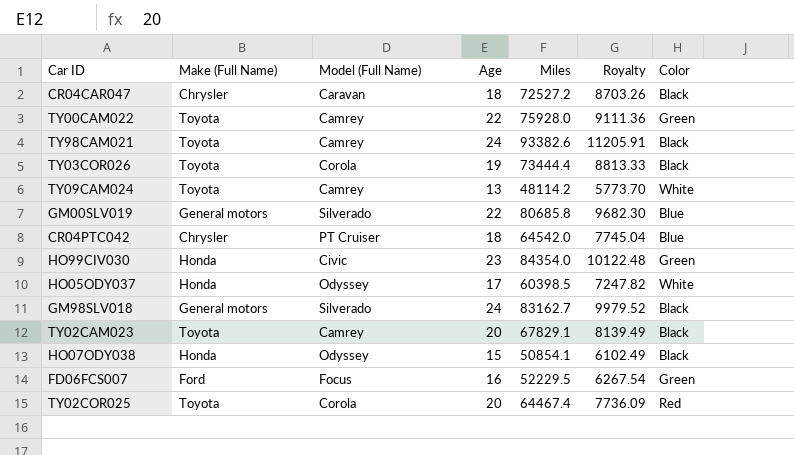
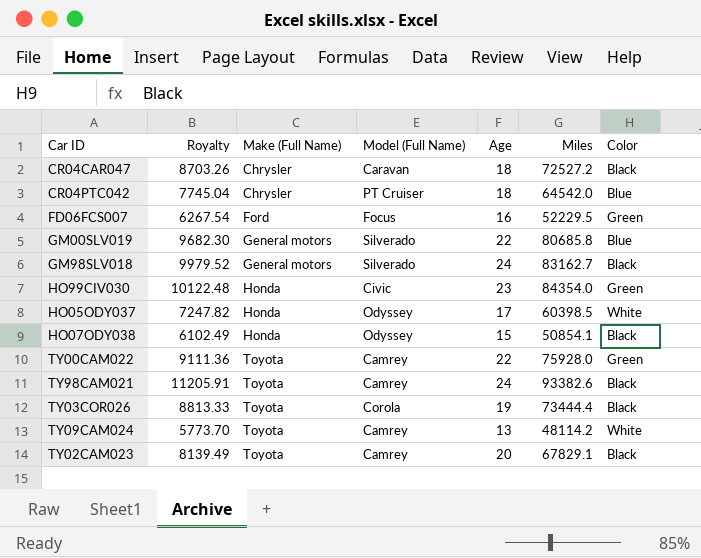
row order: none -> Make (Full Name) ascending
column Royalty | position: 6 -> 2
row TY02COR025: Toyota | Corola | 20 | 64467.4 | 7736.09 | Red -> none

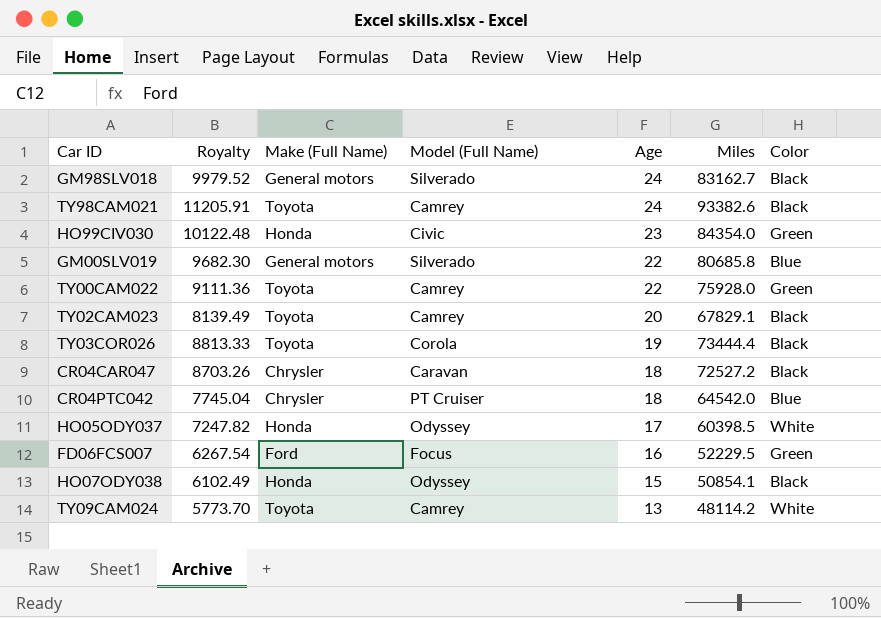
row order: Make (Full Name) ascending -> Age descending

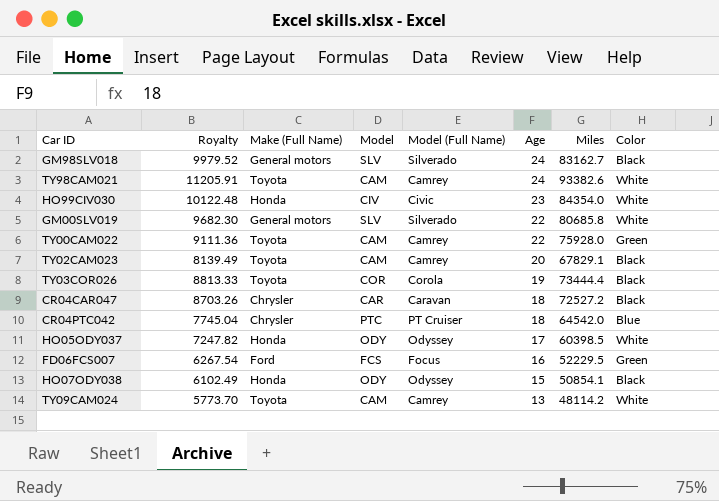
column Model | position: none -> 4
TY98CAM021 | Color: Black -> White
HO99CIV030 | Color: Green -> White
GM00SLV019 | Color: Blue -> White

